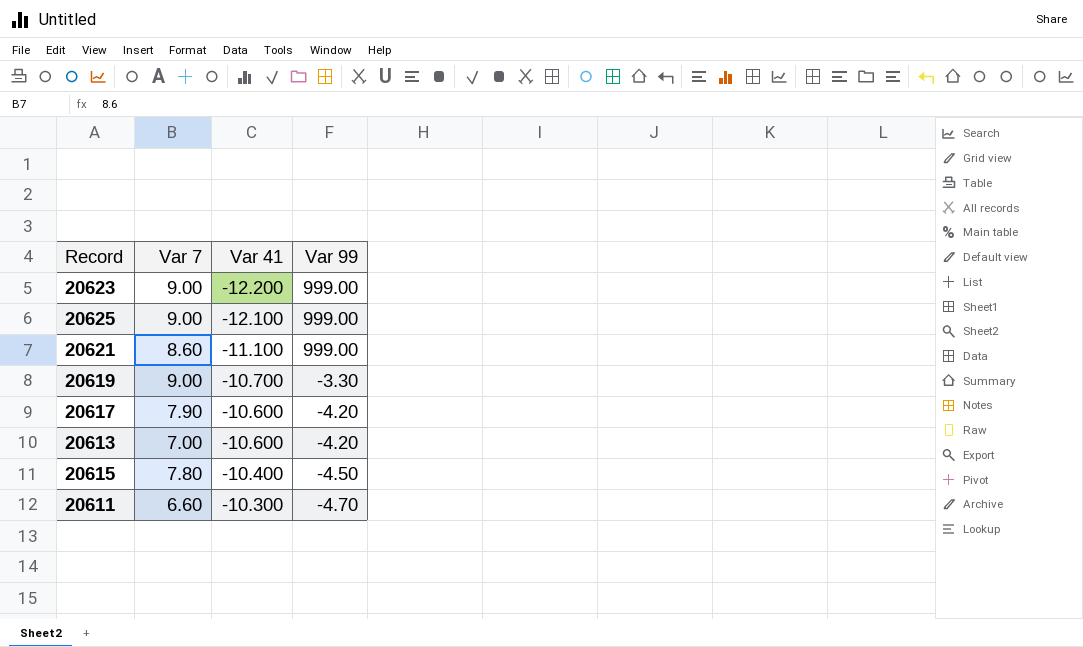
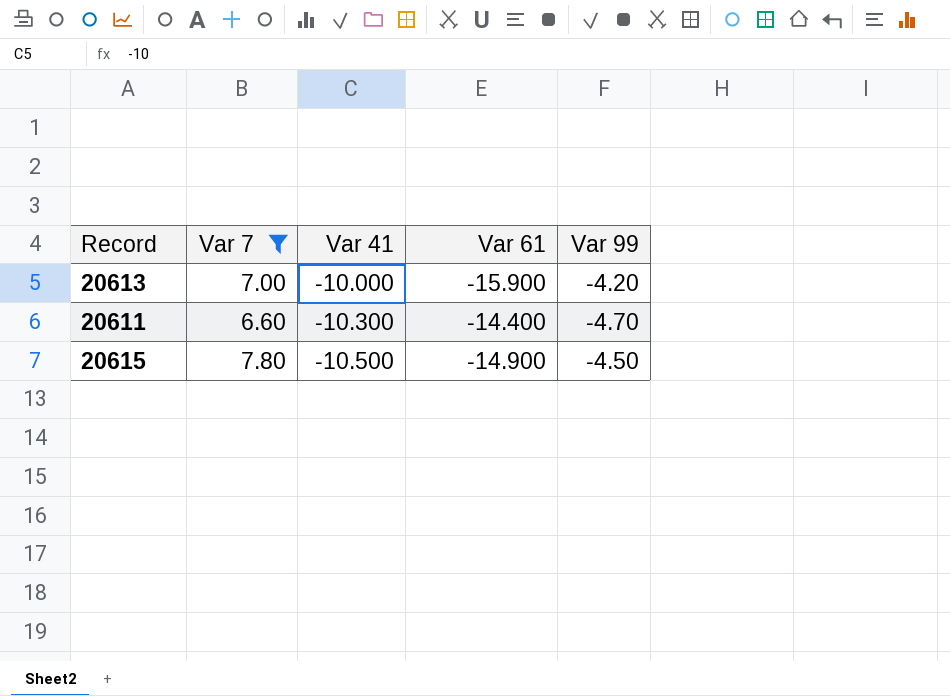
filter: none -> Var 7 <= 7.80
row order: Var 41 ascending -> Var 41 descending
column Var 61 | position: none -> 4
20613 | Var 41: -10.600 -> -10.000
20615 | Var 41: -10.400 -> -10.500

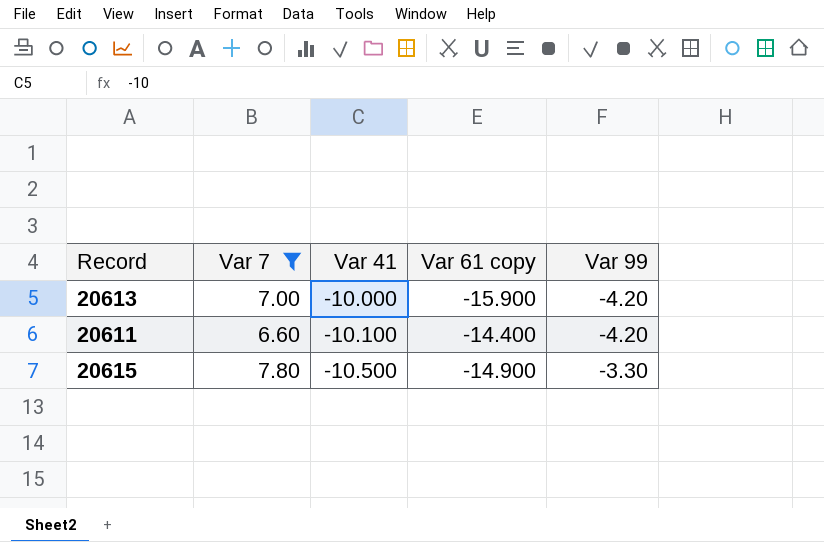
column name: Var 61 -> Var 61 copy
20611 | Var 41: -10.300 -> -10.100
20611 | Var 99: -4.70 -> -4.20
20615 | Var 99: -4.50 -> -3.30

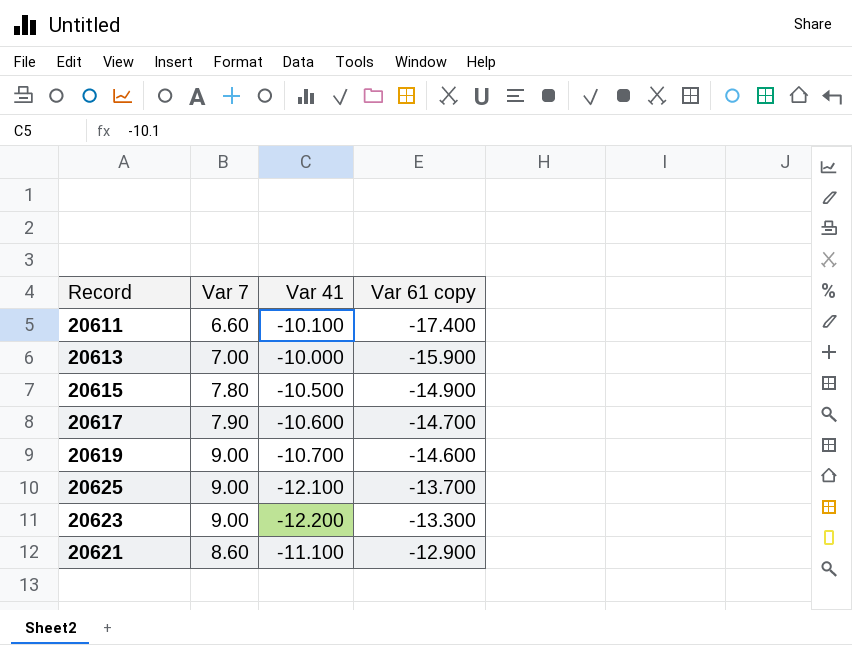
filter: Var 7 <= 7.80 -> none
row order: Var 41 descending -> Var 61 copy ascending
column Var 99 | position: 5 -> none
20611 | Var 61 copy: -14.400 -> -17.400

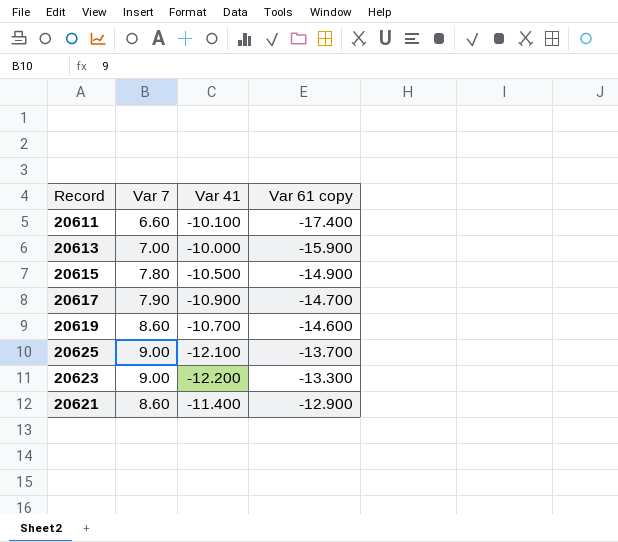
20617 | Var 41: -10.600 -> -10.900
20619 | Var 7: 9.00 -> 8.60
20621 | Var 41: -11.100 -> -11.400

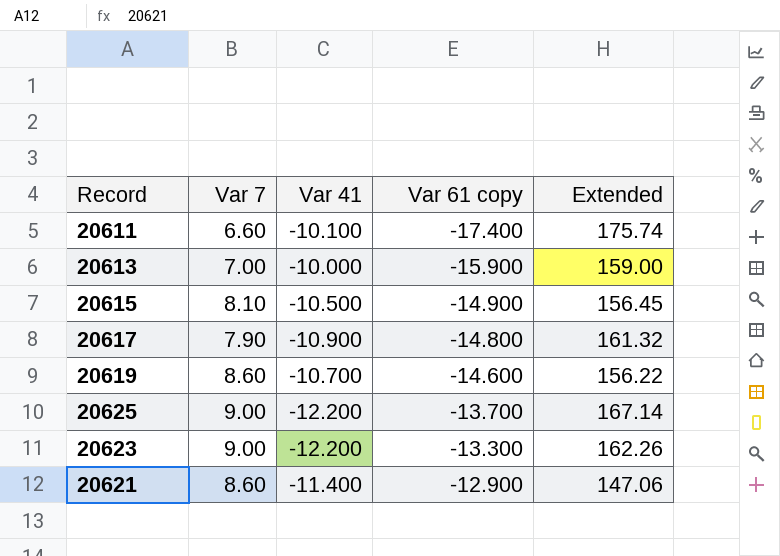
column Extended | formula: none -> [Var 41] * [Var 61 copy]
20615 | Var 7: 7.80 -> 8.10
20617 | Var 61 copy: -14.700 -> -14.800
20625 | Var 41: -12.100 -> -12.200

